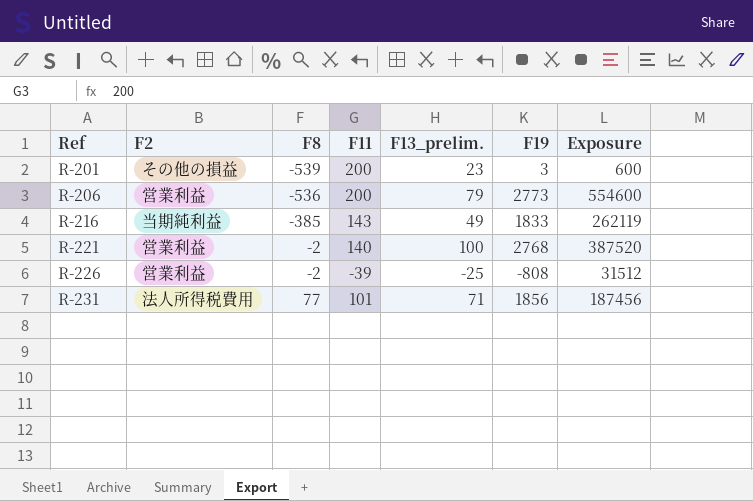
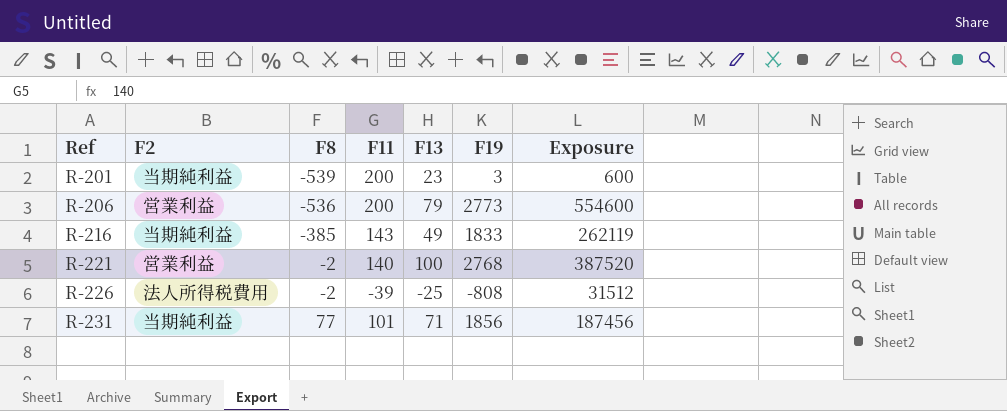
column name: F13_prelim. -> F13
R-201 | F2: その他の損益 -> 当期純利益
R-226 | F2: 営業利益 -> 法人所得税費用
R-231 | F2: 法人所得税費用 -> 当期純利益

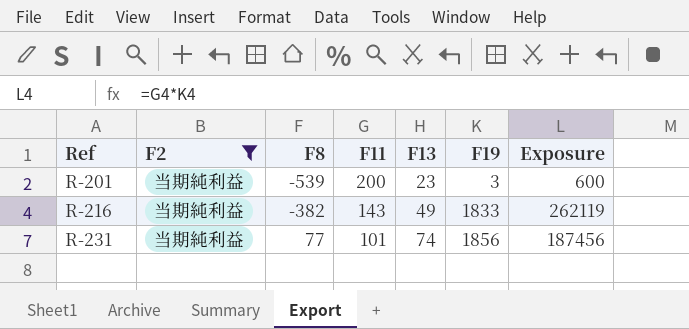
filter: none -> F2 = 当期純利益
R-216 | F8: -385 -> -382
R-231 | F13: 71 -> 74

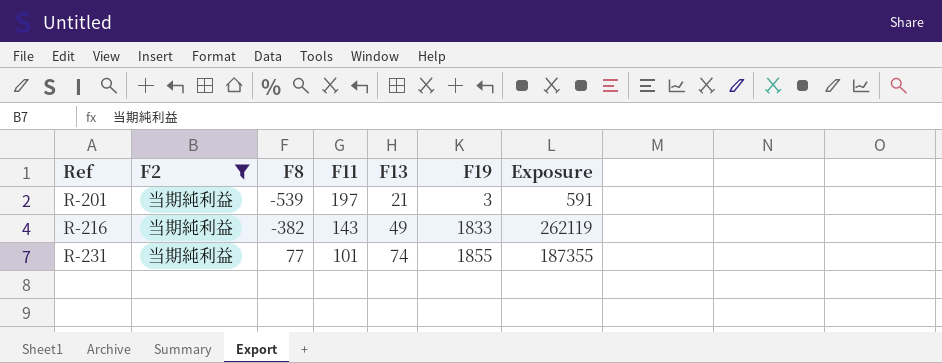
R-201 | F11: 200 -> 197
R-201 | F13: 23 -> 21
R-201 | Exposure: 600 -> 591
R-231 | F19: 1856 -> 1855
R-231 | Exposure: 187456 -> 187355

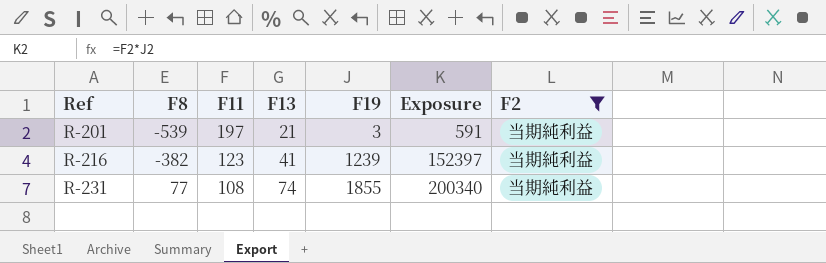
column F2 | position: 2 -> 7
R-216 | F11: 143 -> 123
R-216 | F13: 49 -> 41
R-216 | F19: 1833 -> 1239
R-216 | Exposure: 262119 -> 152397
R-231 | F11: 101 -> 108
R-231 | Exposure: 187355 -> 200340

